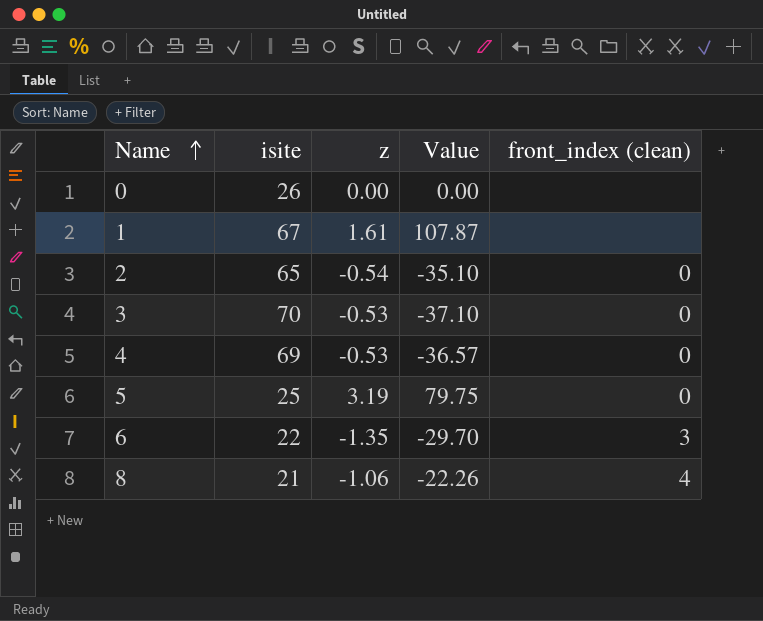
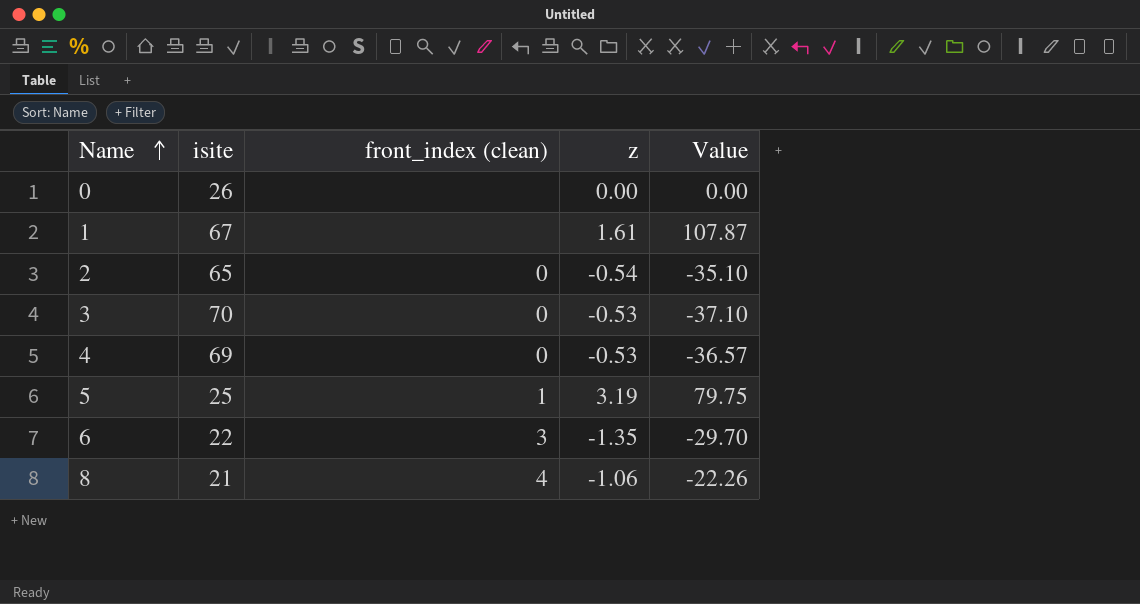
column front_index (clean) | position: 5 -> 3
5 | front_index (clean): 0 -> 1

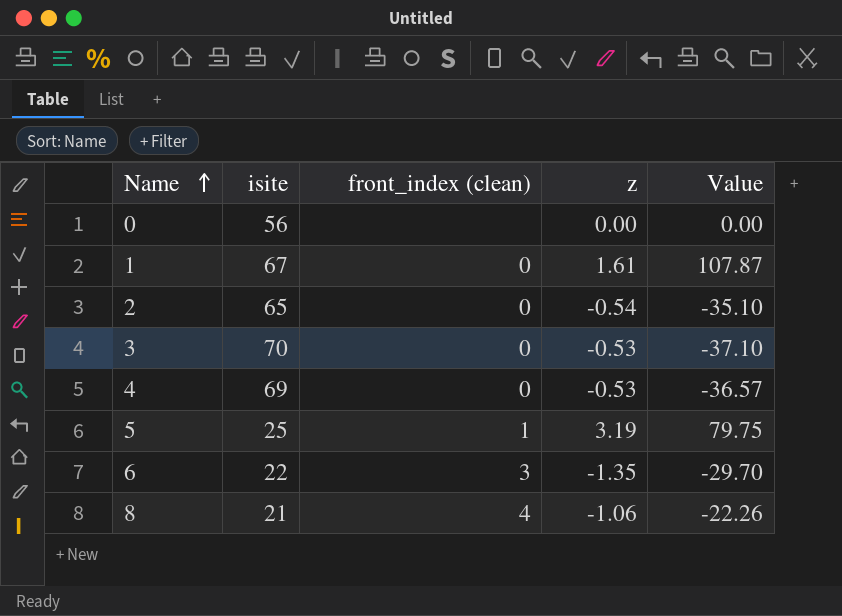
0 | isite: 26 -> 56
1 | front_index (clean): none -> 0

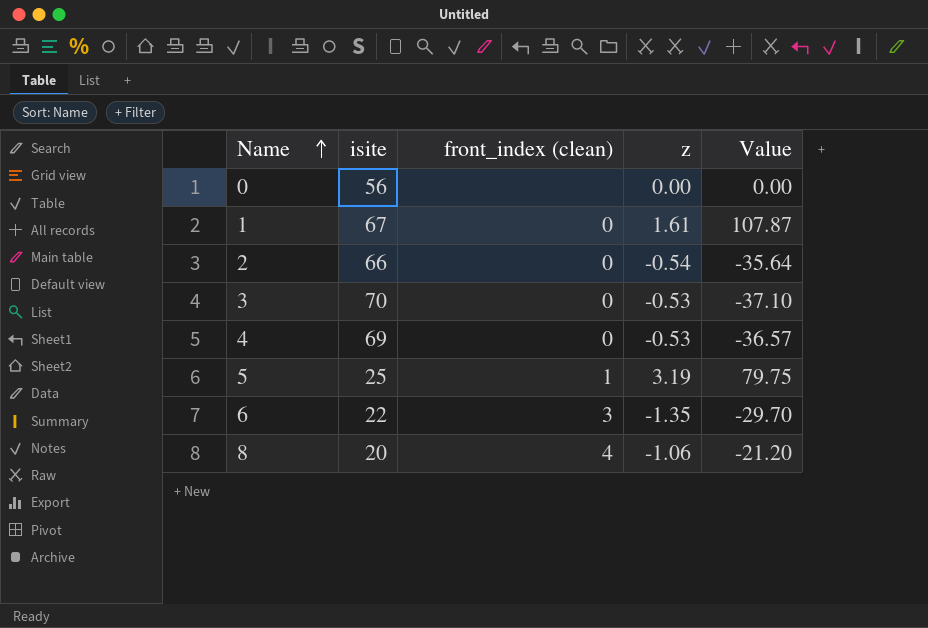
2 | isite: 65 -> 66
2 | Value: -35.10 -> -35.64
8 | isite: 21 -> 20
8 | Value: -22.26 -> -21.20

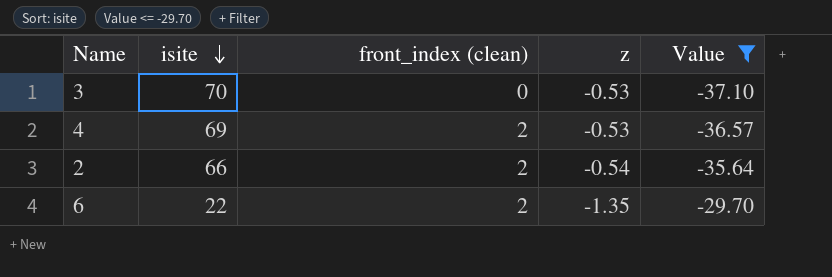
filter: none -> Value <= -29.70
row order: Name ascending -> isite descending
4 | front_index (clean): 0 -> 2
2 | front_index (clean): 0 -> 2
6 | front_index (clean): 3 -> 2

